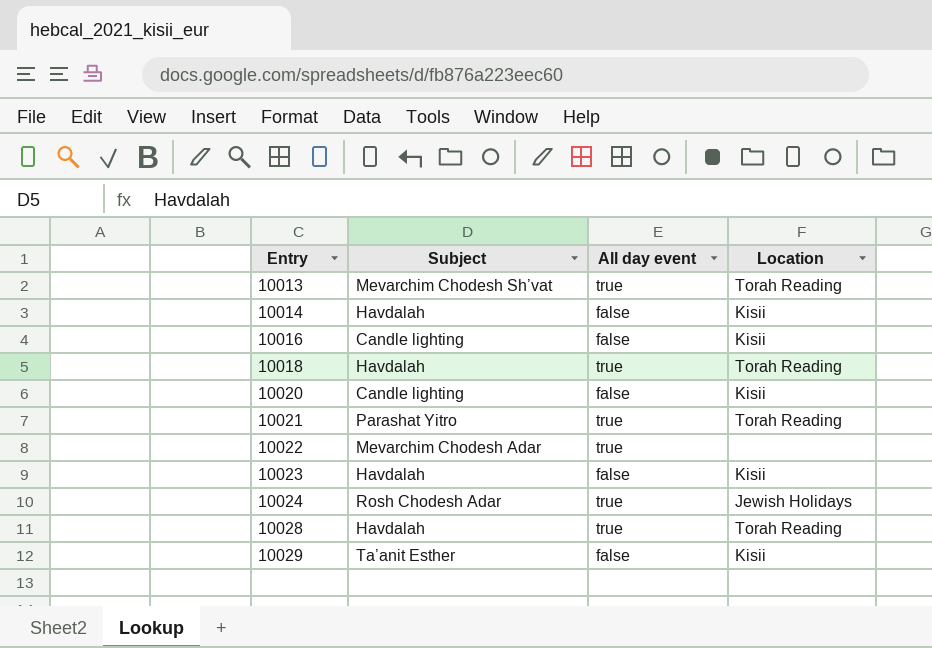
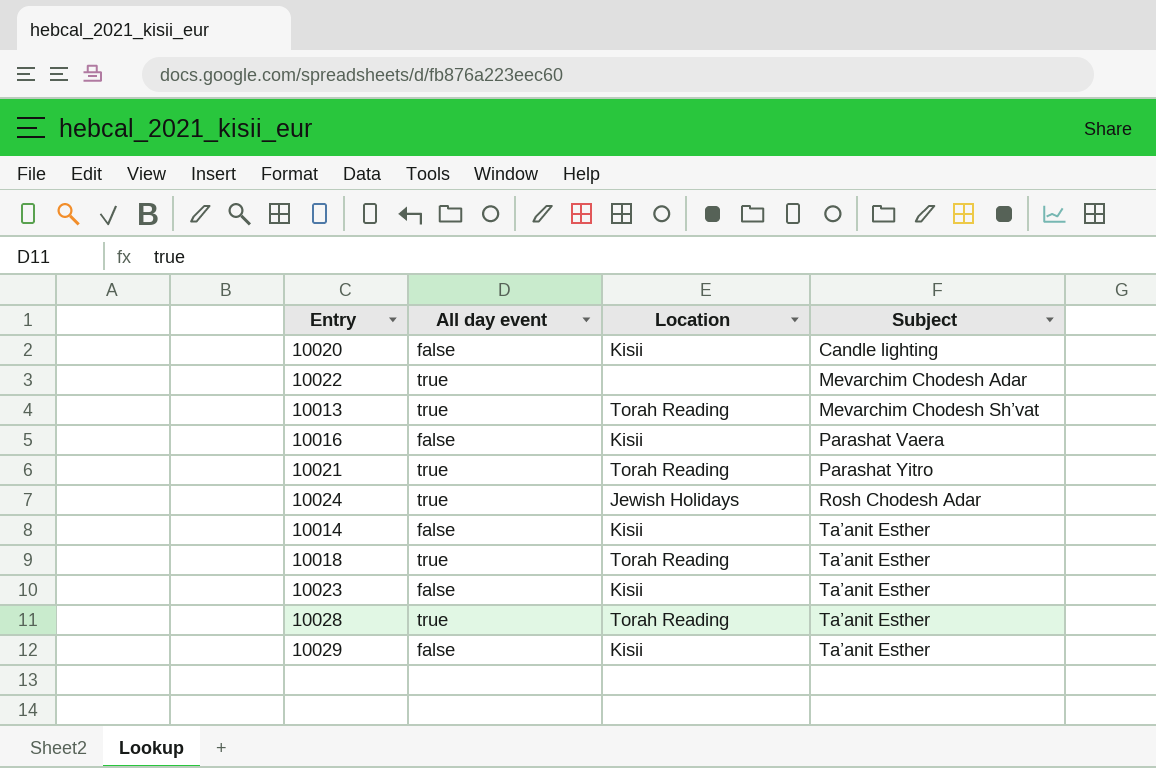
row order: Entry ascending -> Subject ascending
column Subject | position: 2 -> 4
10016 | Subject: Candle lighting -> Parashat Vaera
10014 | Subject: Havdalah -> Ta’anit Esther
10018 | Subject: Havdalah -> Ta’anit Esther
10023 | Subject: Havdalah -> Ta’anit Esther
10028 | Subject: Havdalah -> Ta’anit Esther

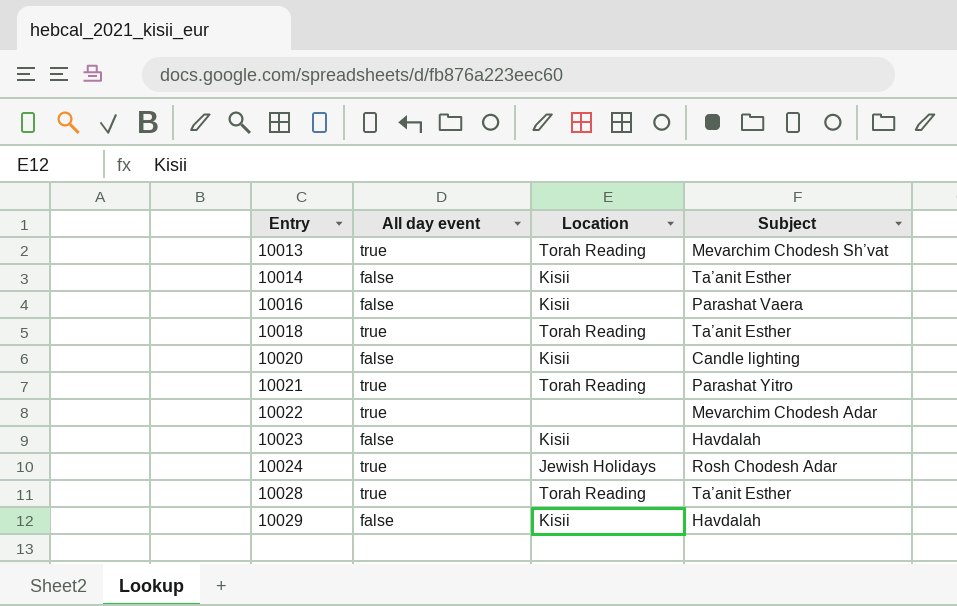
row order: Subject ascending -> Entry ascending
10023 | Subject: Ta’anit Esther -> Havdalah
10029 | Subject: Ta’anit Esther -> Havdalah

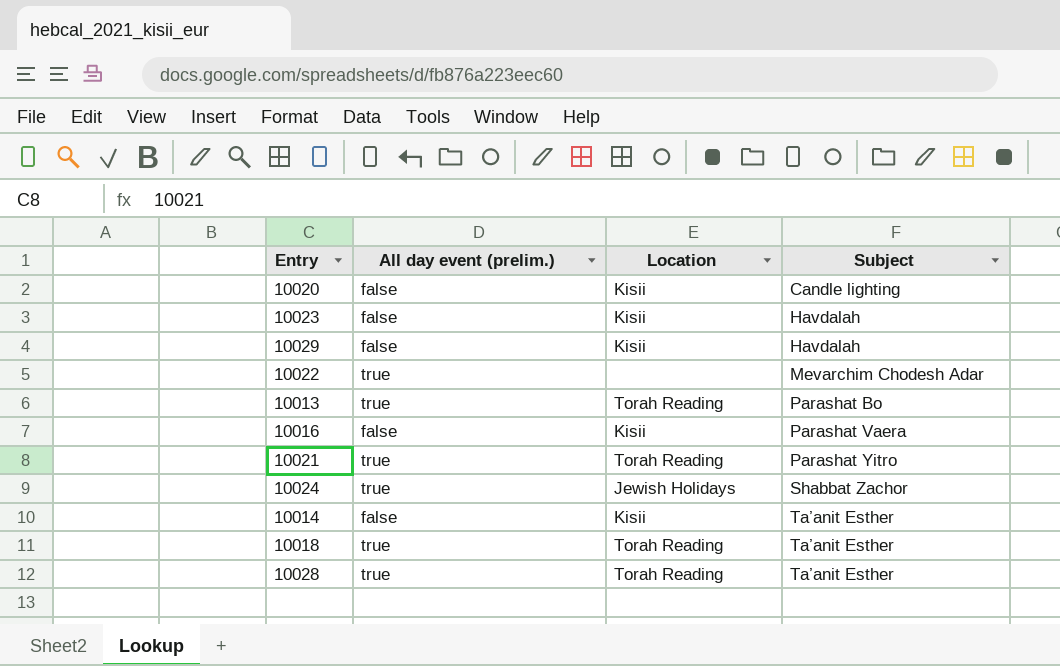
row order: Entry ascending -> Subject ascending
column name: All day event -> All day event (prelim.)
10013 | Subject: Mevarchim Chodesh Sh’vat -> Parashat Bo
10024 | Subject: Rosh Chodesh Adar -> Shabbat Zachor

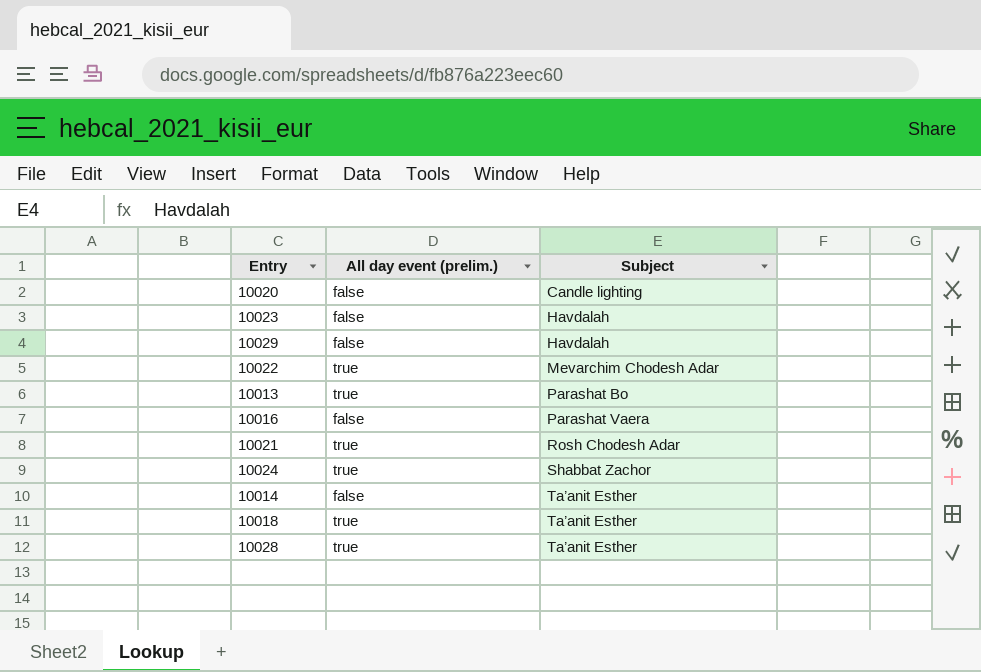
column Location | position: 3 -> none
10021 | Subject: Parashat Yitro -> Rosh Chodesh Adar

